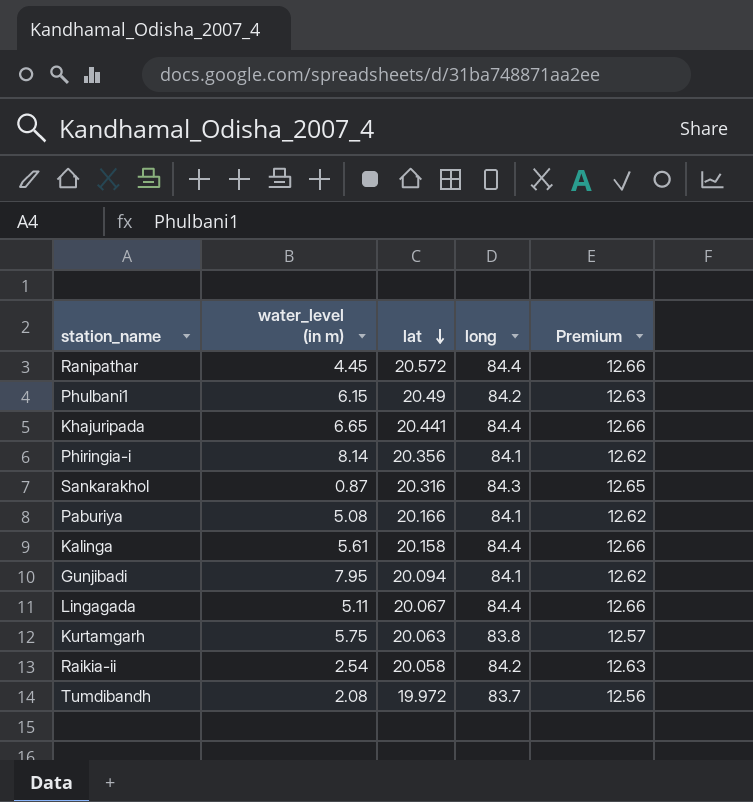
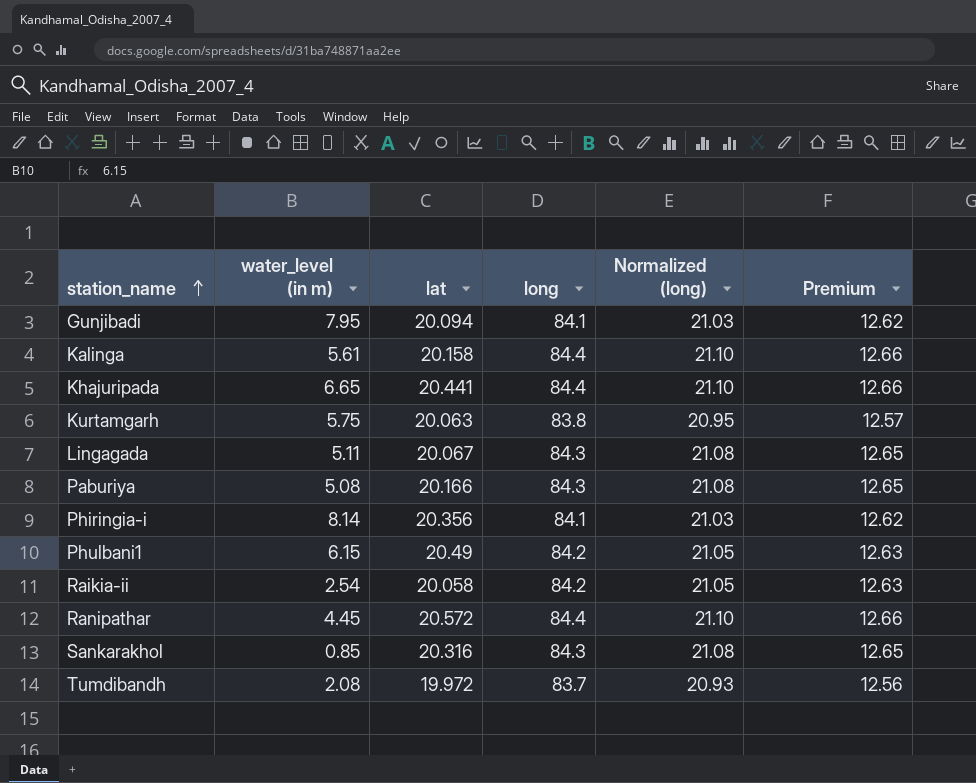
row order: lat descending -> station_name ascending
column Normalized (long) | formula: none -> [long] * 0.25
Lingagada | long: 84.4 -> 84.3
Lingagada | Premium: 12.66 -> 12.65
Paburiya | long: 84.1 -> 84.3
Paburiya | Premium: 12.62 -> 12.65
Sankarakhol | water_level (in m): 0.87 -> 0.85

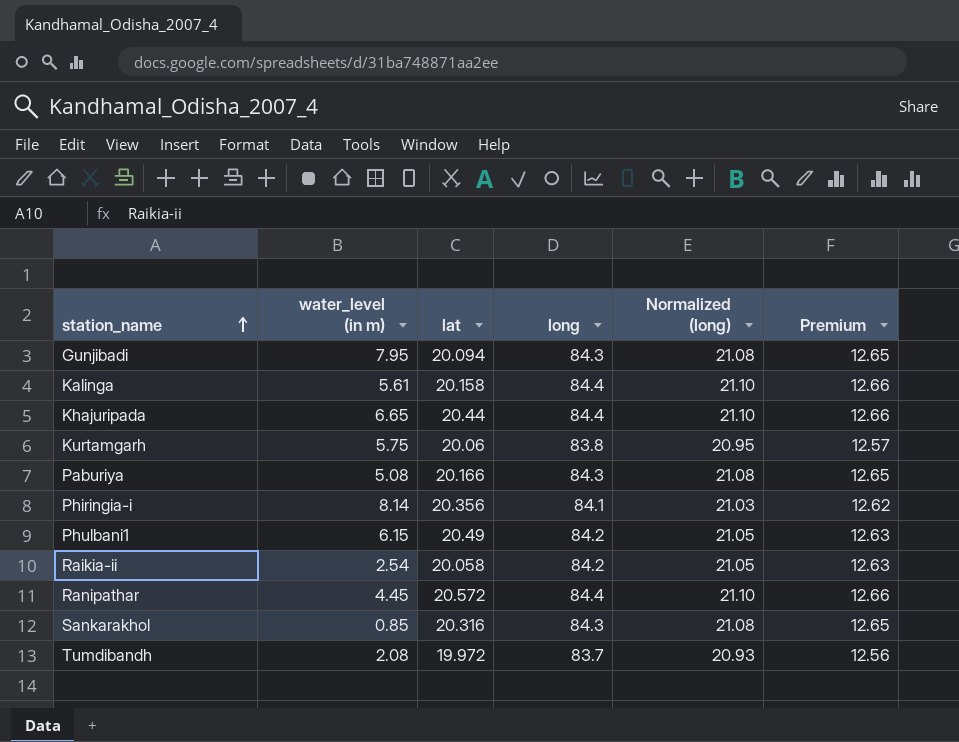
row Lingagada: 5.11 | 20.067 | 84.3 | 21.08 | 12.65 -> none
Gunjibadi | long: 84.1 -> 84.3
Gunjibadi | Normalized (long): 21.03 -> 21.08
Gunjibadi | Premium: 12.62 -> 12.65
Khajuripada | lat: 20.441 -> 20.44
Kurtamgarh | lat: 20.063 -> 20.06

